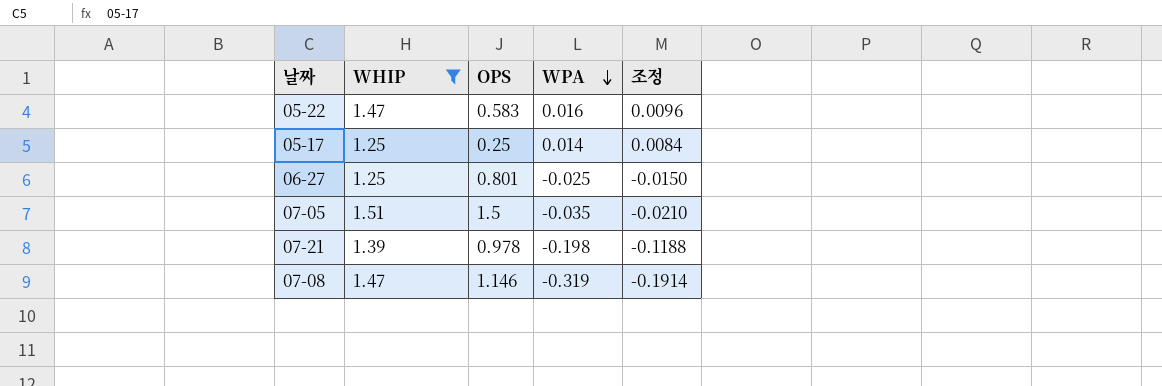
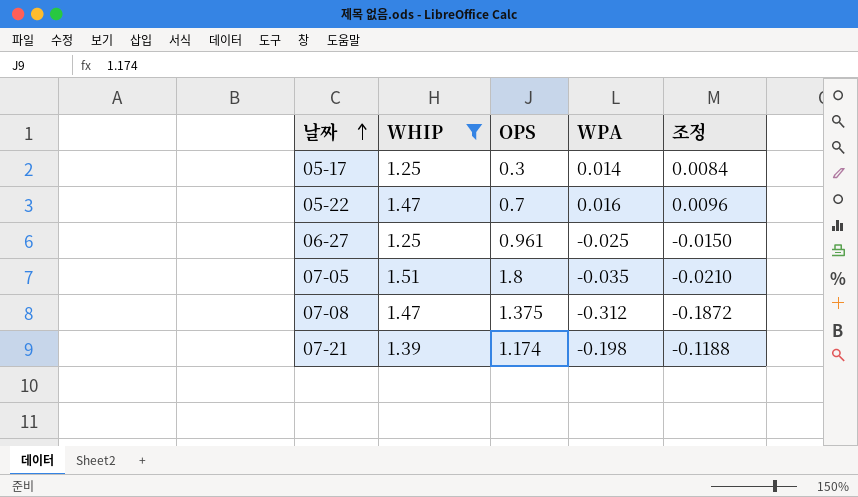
row order: WPA descending -> 날짜 ascending
05-17 | OPS: 0.25 -> 0.3
05-22 | OPS: 0.583 -> 0.7
06-27 | OPS: 0.801 -> 0.961
07-05 | OPS: 1.5 -> 1.8
07-08 | OPS: 1.146 -> 1.375
07-08 | WPA: -0.319 -> -0.312
07-08 | 조정: -0.1914 -> -0.1872
07-21 | OPS: 0.978 -> 1.174

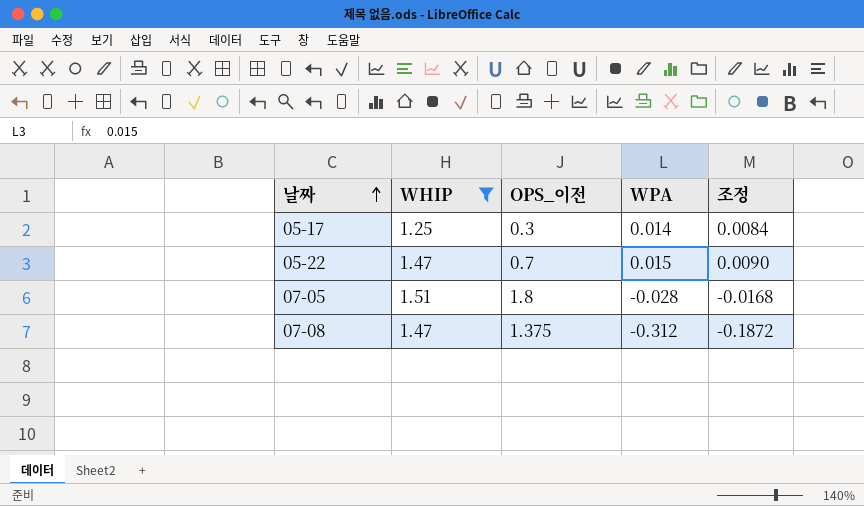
column name: OPS -> OPS_이전
row 06-27: 1.25 | 0.961 | -0.025 | -0.0150 -> none
row 07-21: 1.39 | 1.174 | -0.198 | -0.1188 -> none
05-22 | WPA: 0.016 -> 0.015
05-22 | 조정: 0.0096 -> 0.0090
07-05 | WPA: -0.035 -> -0.028
07-05 | 조정: -0.0210 -> -0.0168

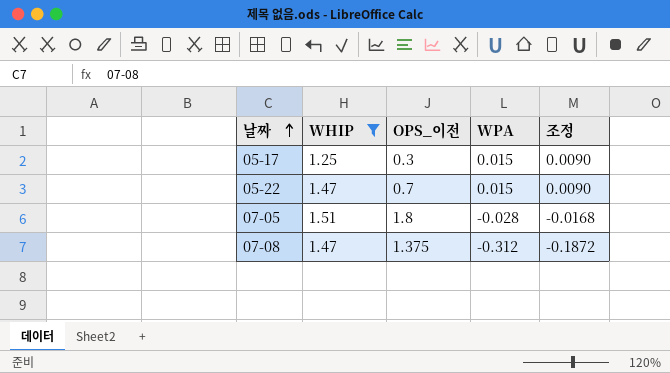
05-17 | WPA: 0.014 -> 0.015
05-17 | 조정: 0.0084 -> 0.0090

